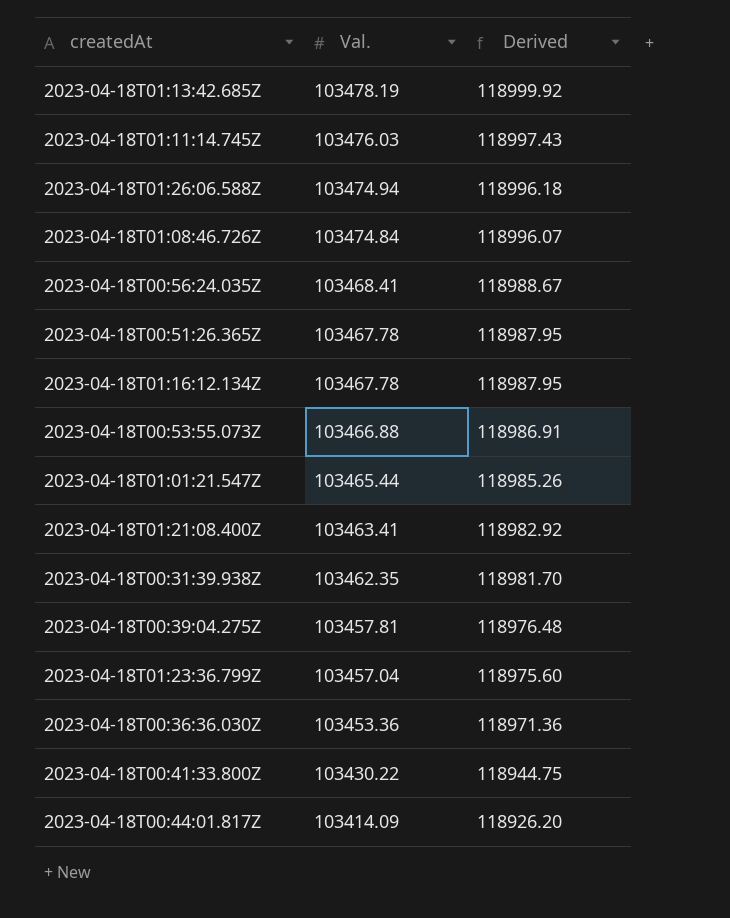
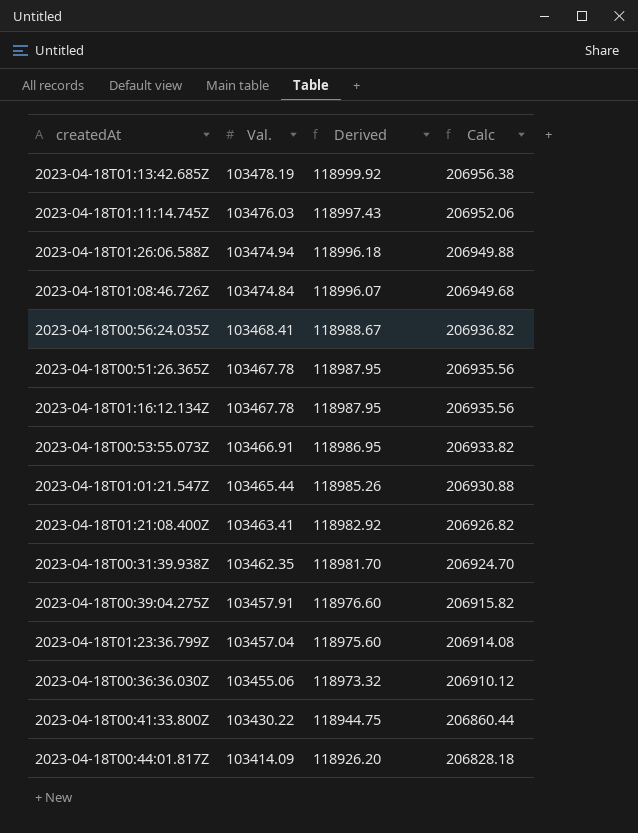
column Calc | formula: none -> [Val.] * 2
2023-04-18T00:53:55.073Z | Val.: 103466.88 -> 103466.91
2023-04-18T00:53:55.073Z | Derived: 118986.91 -> 118986.95
2023-04-18T00:39:04.275Z | Val.: 103457.81 -> 103457.91
2023-04-18T00:39:04.275Z | Derived: 118976.48 -> 118976.60
2023-04-18T00:36:36.030Z | Val.: 103453.36 -> 103455.06
2023-04-18T00:36:36.030Z | Derived: 118971.36 -> 118973.32

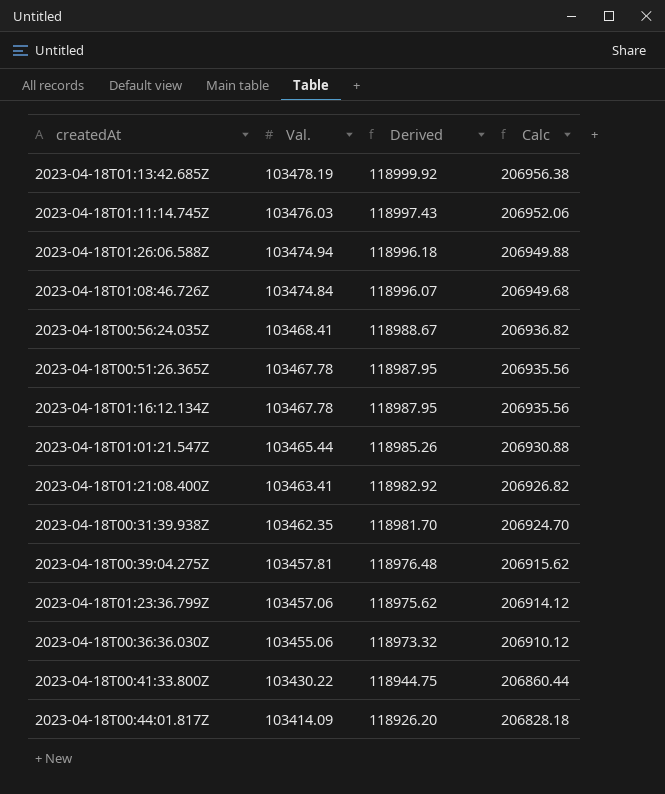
row 2023-04-18T00:53:55.073Z: 103466.91 | 118986.95 | 206933.82 -> none
2023-04-18T00:39:04.275Z | Val.: 103457.91 -> 103457.81
2023-04-18T00:39:04.275Z | Derived: 118976.60 -> 118976.48
2023-04-18T00:39:04.275Z | Calc: 206915.82 -> 206915.62
2023-04-18T01:23:36.799Z | Val.: 103457.04 -> 103457.06
2023-04-18T01:23:36.799Z | Derived: 118975.60 -> 118975.62
2023-04-18T01:23:36.799Z | Calc: 206914.08 -> 206914.12

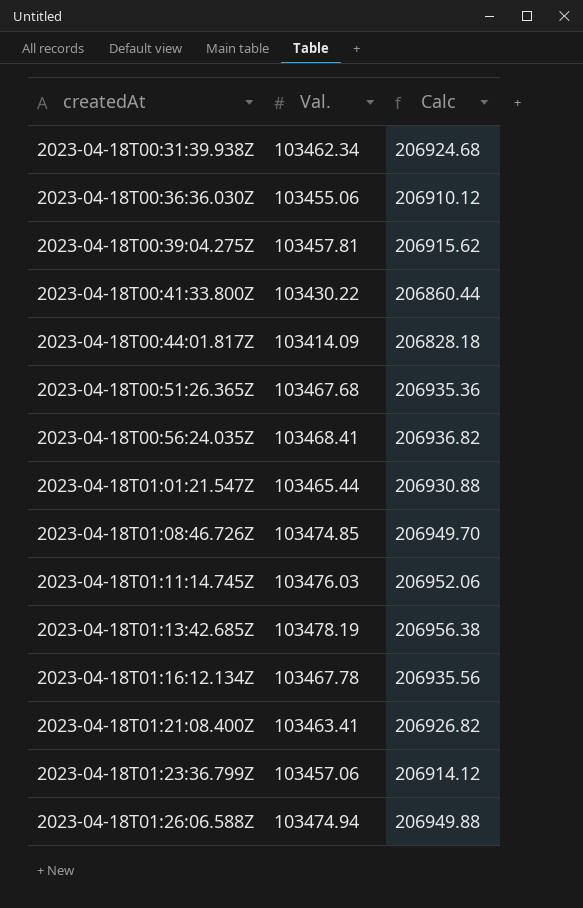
row order: Val. descending -> createdAt ascending
column Derived | formula: [Val.] * 1.15 -> none
2023-04-18T00:31:39.938Z | Val.: 103462.35 -> 103462.34
2023-04-18T00:31:39.938Z | Calc: 206924.70 -> 206924.68
2023-04-18T00:51:26.365Z | Val.: 103467.78 -> 103467.68
2023-04-18T00:51:26.365Z | Calc: 206935.56 -> 206935.36
2023-04-18T01:08:46.726Z | Val.: 103474.84 -> 103474.85
2023-04-18T01:08:46.726Z | Calc: 206949.68 -> 206949.70

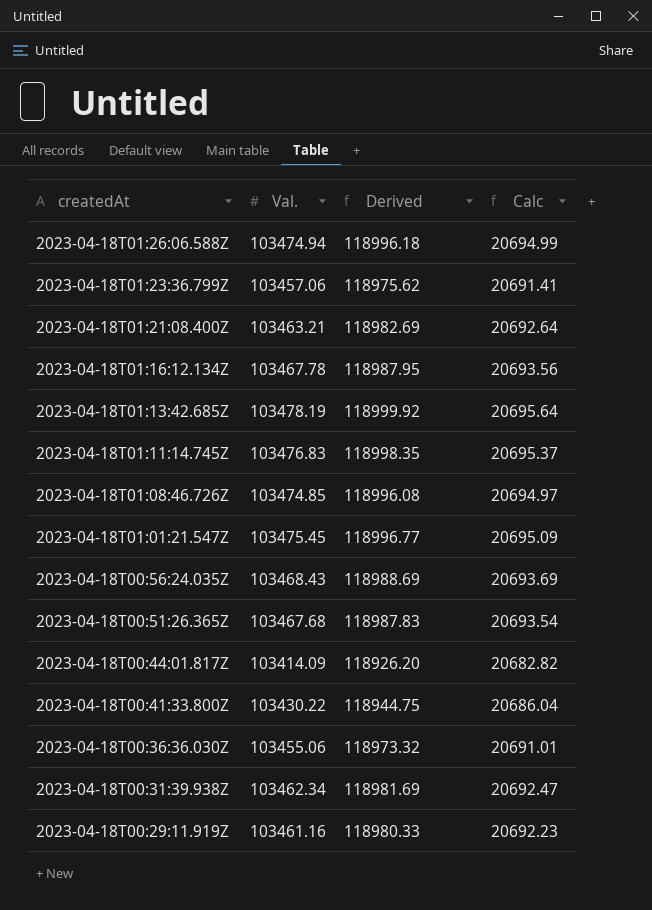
row order: createdAt ascending -> createdAt descending
column Derived | formula: none -> [Val.] * 1.15
column Calc | formula: [Val.] * 2 -> [Val.] * 0.2
row 2023-04-18T00:39:04.275Z: 103457.81 | 206915.62 -> none
2023-04-18T01:21:08.400Z | Val.: 103463.41 -> 103463.21
2023-04-18T01:11:14.745Z | Val.: 103476.03 -> 103476.83
2023-04-18T01:01:21.547Z | Val.: 103465.44 -> 103475.45
2023-04-18T00:56:24.035Z | Val.: 103468.41 -> 103468.43
row 2023-04-18T00:29:11.919Z: none -> 103461.16 | 118980.33 | 20692.23

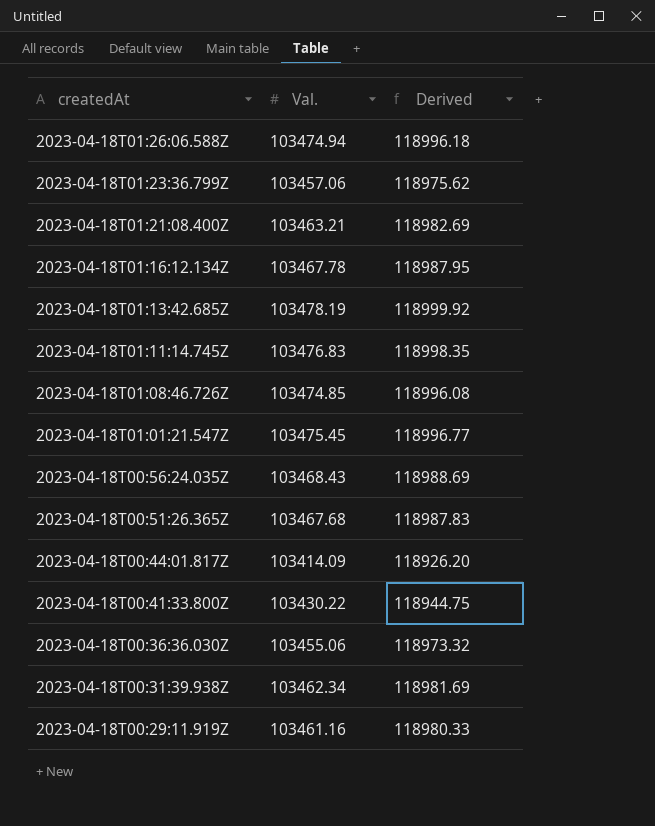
column Calc | formula: [Val.] * 0.2 -> none

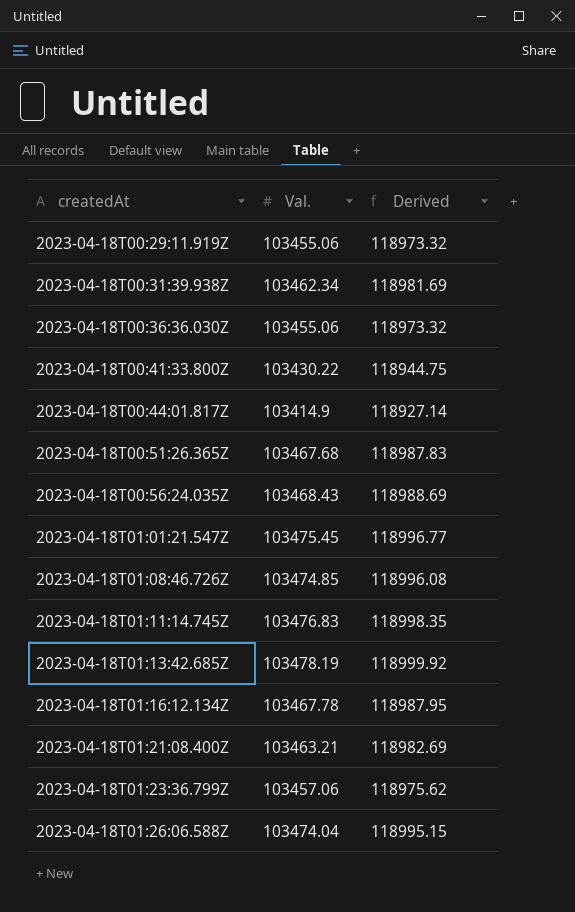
row order: createdAt descending -> createdAt ascending
2023-04-18T00:29:11.919Z | Val.: 103461.16 -> 103455.06
2023-04-18T00:29:11.919Z | Derived: 118980.33 -> 118973.32
2023-04-18T00:44:01.817Z | Val.: 103414.09 -> 103414.9
2023-04-18T00:44:01.817Z | Derived: 118926.20 -> 118927.14
2023-04-18T01:26:06.588Z | Val.: 103474.94 -> 103474.04
2023-04-18T01:26:06.588Z | Derived: 118996.18 -> 118995.15

